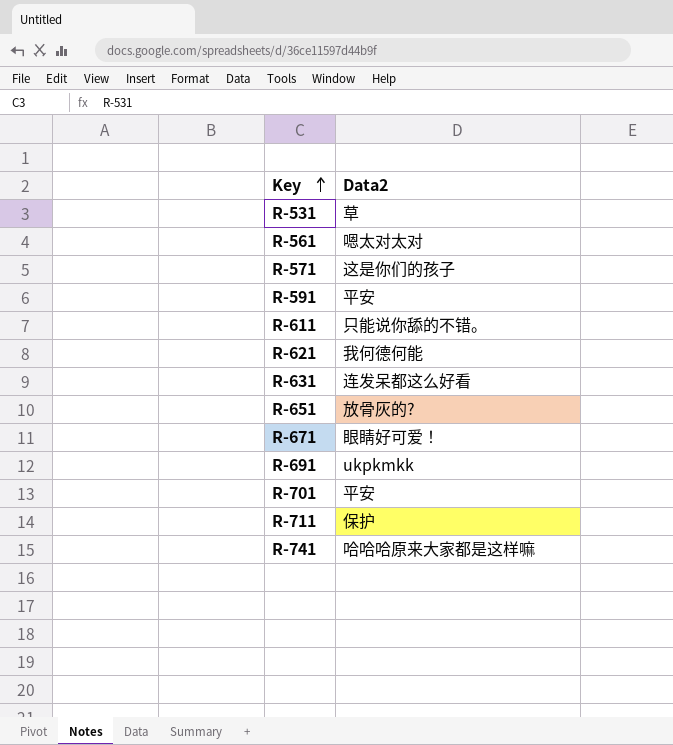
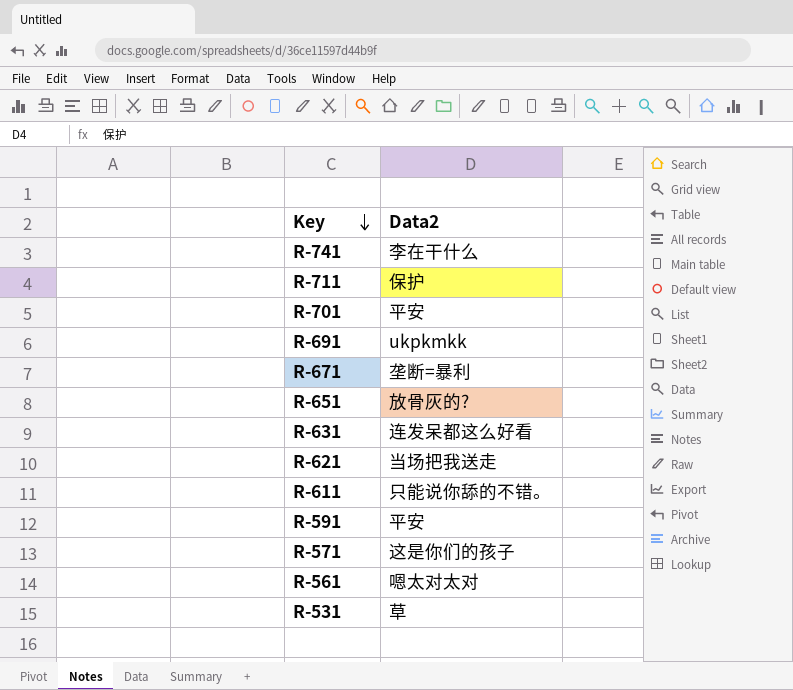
row order: Key ascending -> Key descending
R-741 | Data2: 哈哈哈原来大家都是这样嘛 -> 李在干什么
R-671 | Data2: 眼睛好可爱！ -> 垄断=暴利
R-621 | Data2: 我何德何能 -> 当场把我送走

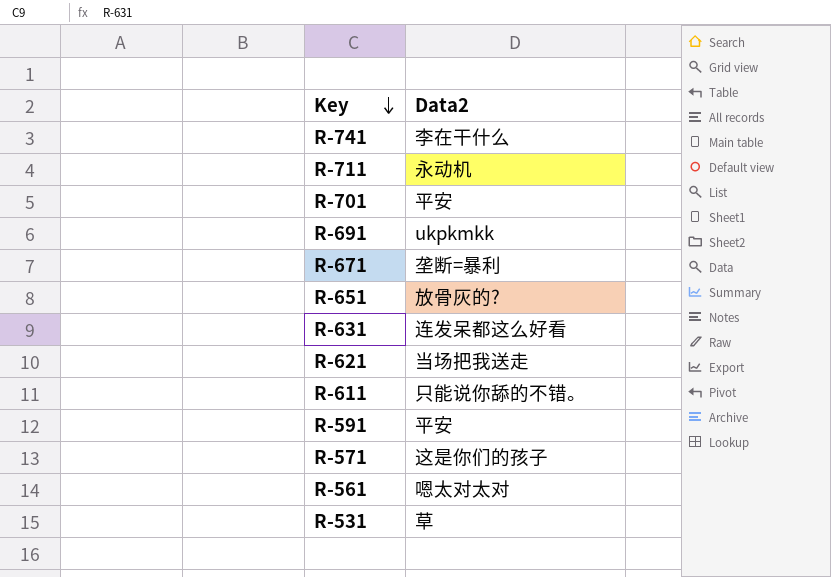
R-711 | Data2: 保护 -> 永动机

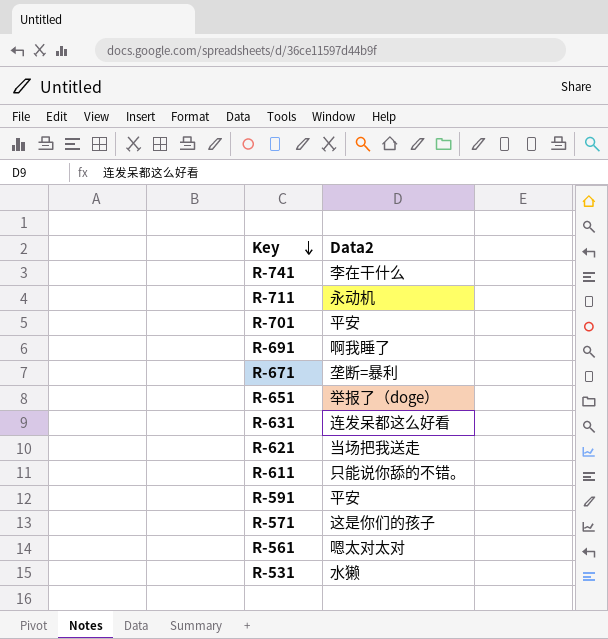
R-691 | Data2: ukpkmkk -> 啊我睡了
R-651 | Data2: 放骨灰的? -> 举报了（doge）
R-531 | Data2: 草 -> 水獭

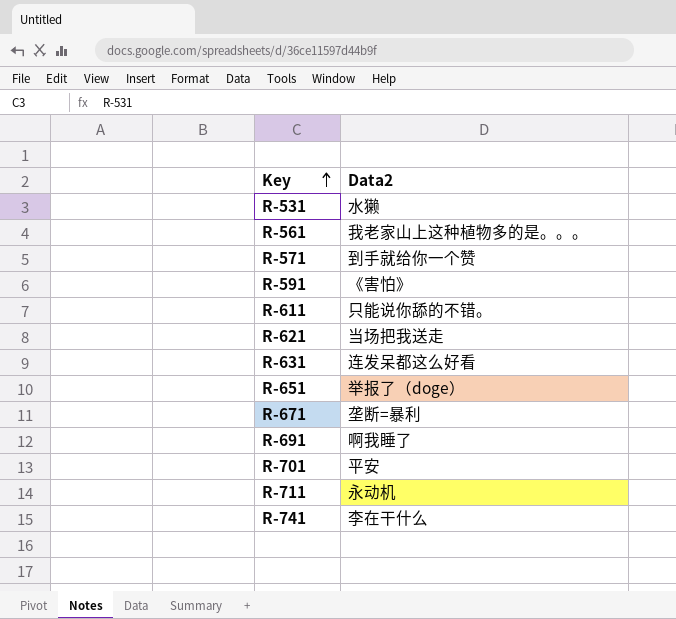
row order: Key descending -> Key ascending
R-561 | Data2: 嗯太对太对 -> 我老家山上这种植物多的是。。。
R-571 | Data2: 这是你们的孩子 -> 到手就给你一个赞
R-591 | Data2: 平安 -> 《害怕》

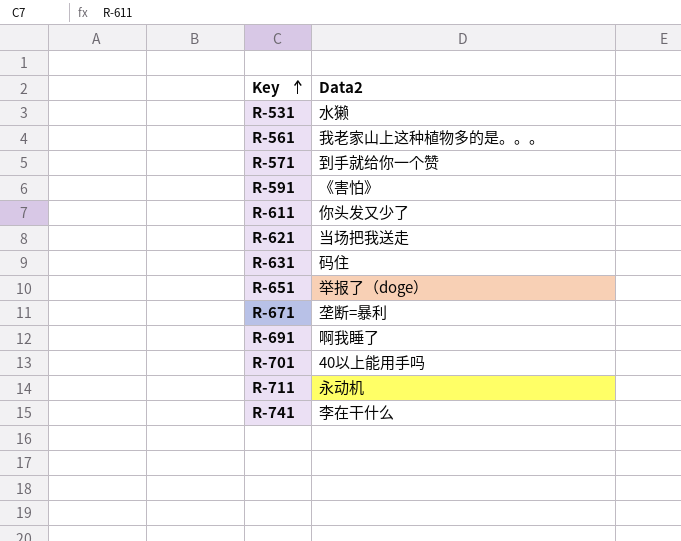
R-611 | Data2: 只能说你舔的不错。 -> 你头发又少了
R-631 | Data2: 连发呆都这么好看 -> 码住
R-701 | Data2: 平安 -> 40以上能用手吗

